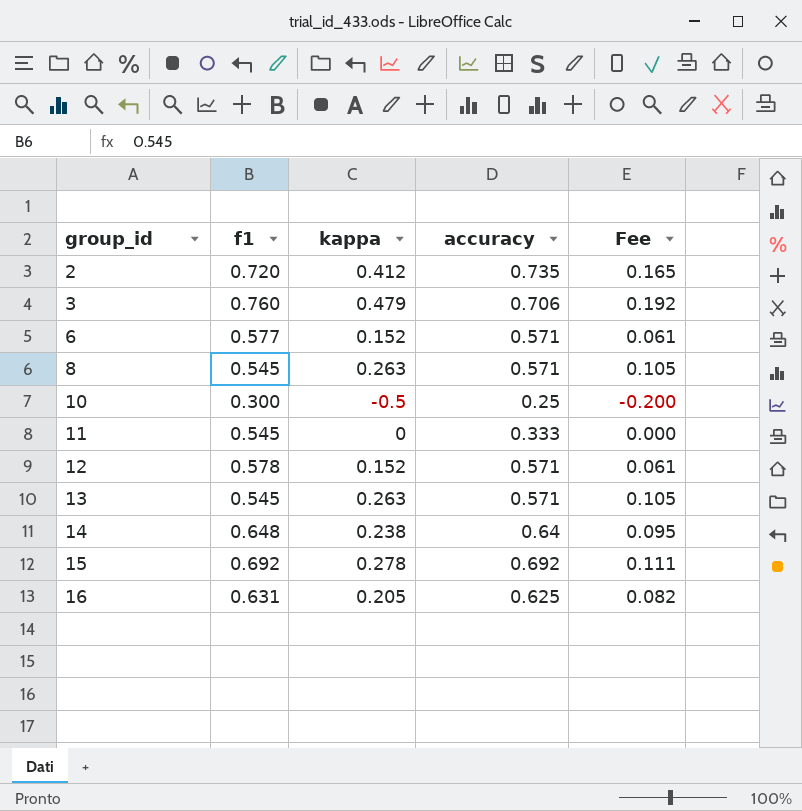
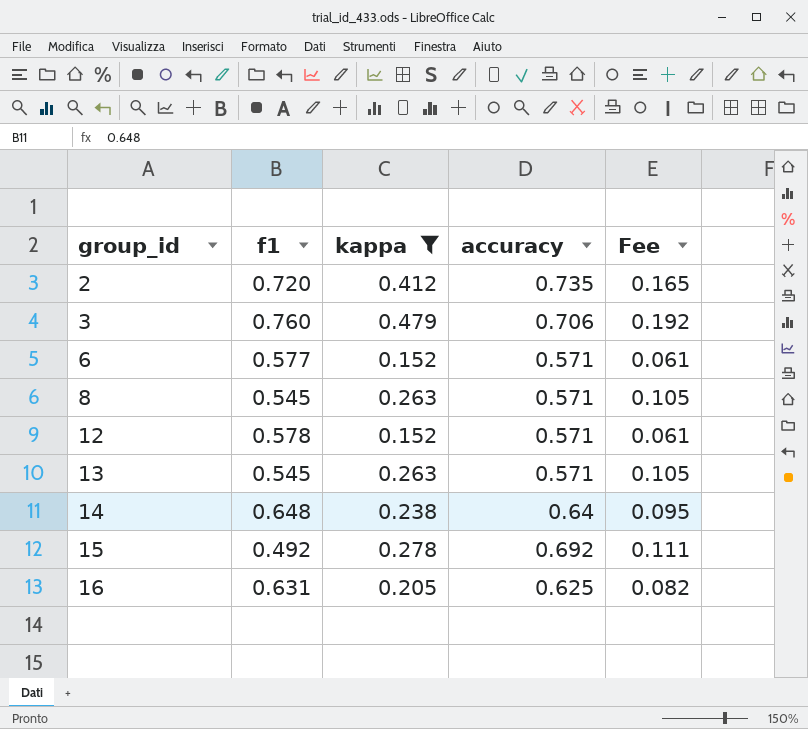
filter: none -> kappa >= 0.152
15 | f1: 0.692 -> 0.492

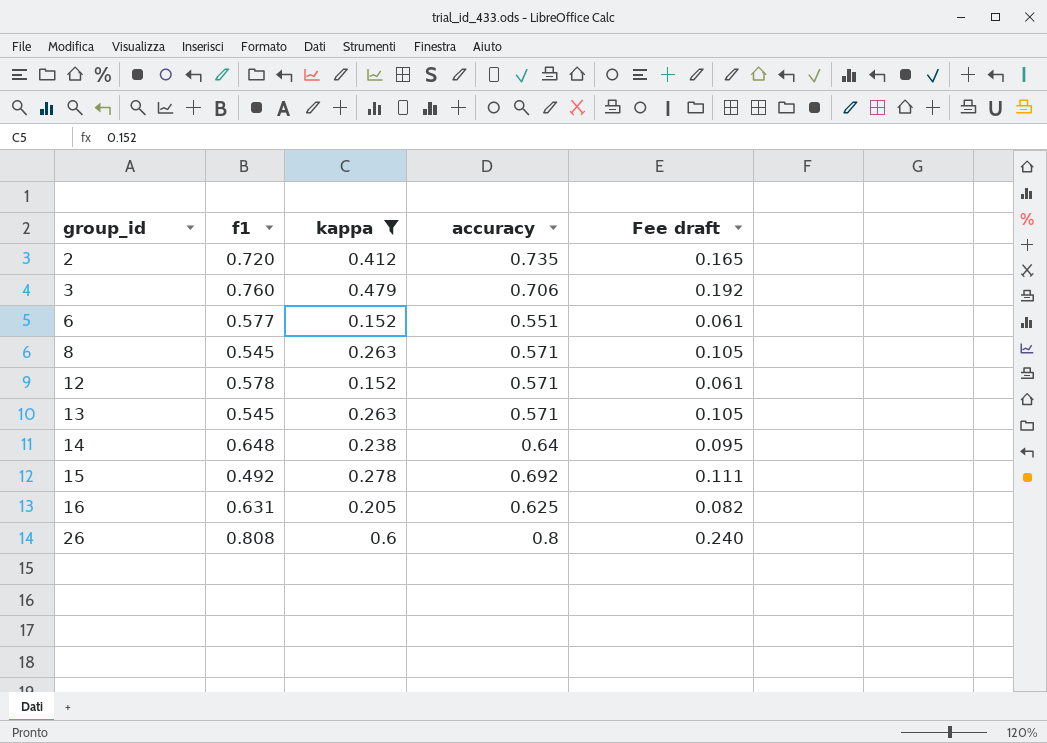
column name: Fee -> Fee draft
6 | accuracy: 0.571 -> 0.551
row 26: none -> 0.808 | 0.6 | 0.8 | 0.240

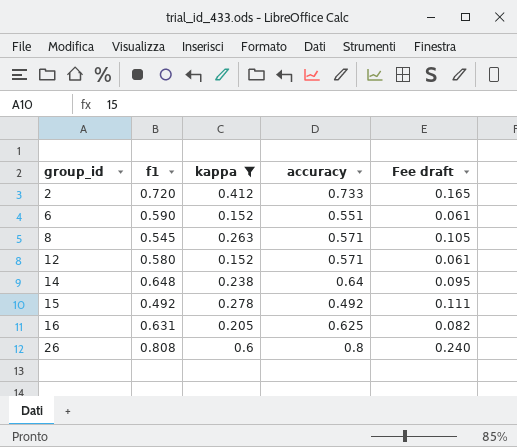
row 3: 0.760 | 0.479 | 0.706 | 0.192 -> none
row 13: 0.545 | 0.263 | 0.571 | 0.105 -> none
2 | accuracy: 0.735 -> 0.733
6 | f1: 0.577 -> 0.590
12 | f1: 0.578 -> 0.580
15 | accuracy: 0.692 -> 0.492

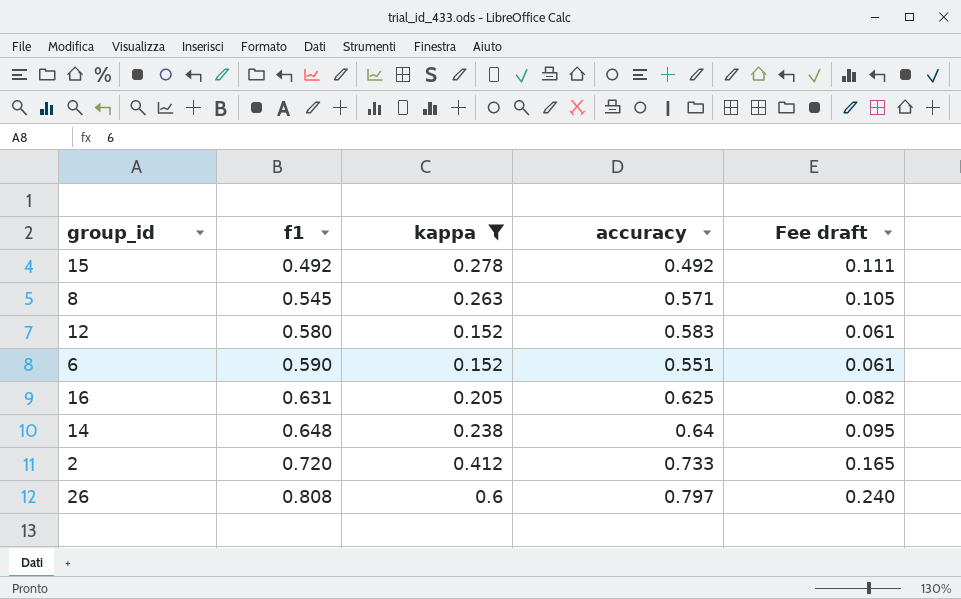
row order: group_id ascending -> f1 ascending
12 | accuracy: 0.571 -> 0.583
26 | accuracy: 0.8 -> 0.797

